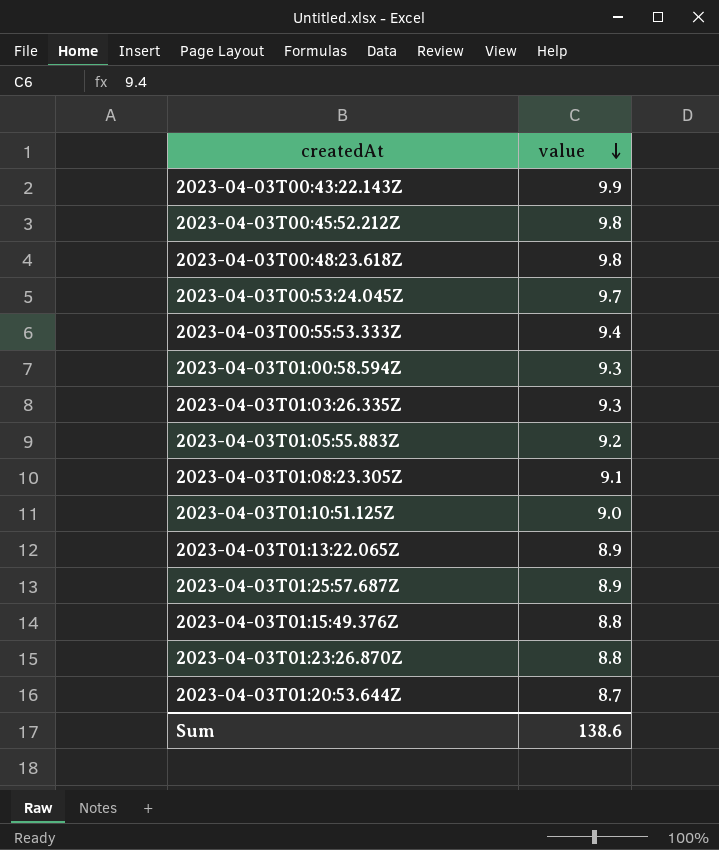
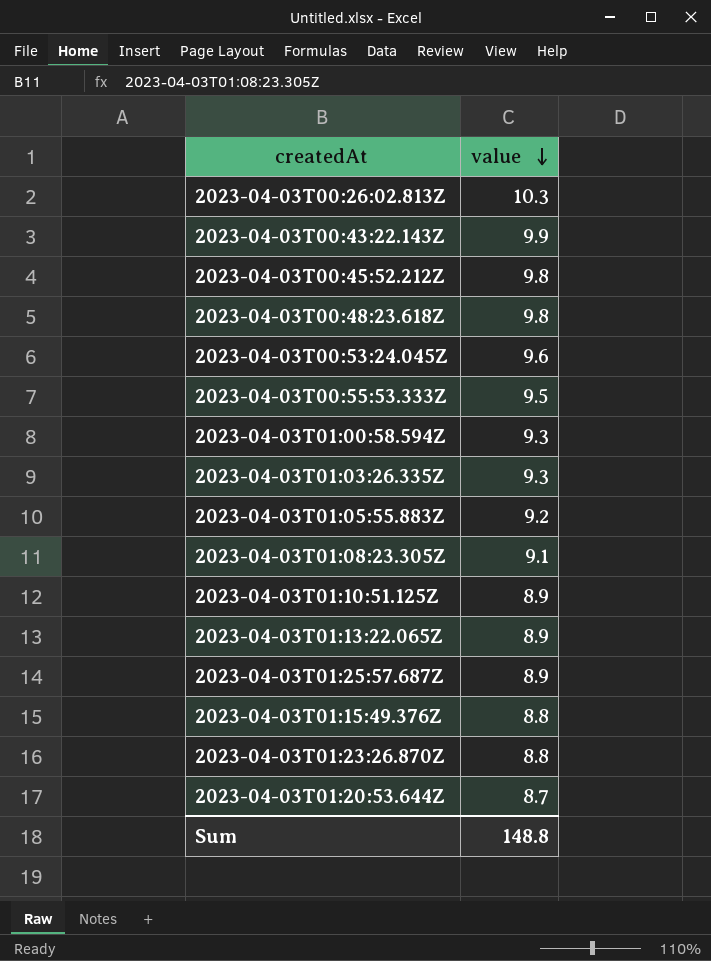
row 2023-04-03T00:26:02.813Z: none -> 10.3
2023-04-03T00:53:24.045Z | value: 9.7 -> 9.6
2023-04-03T00:55:53.333Z | value: 9.4 -> 9.5
2023-04-03T01:10:51.125Z | value: 9.0 -> 8.9
Sum | value: 138.6 -> 148.8

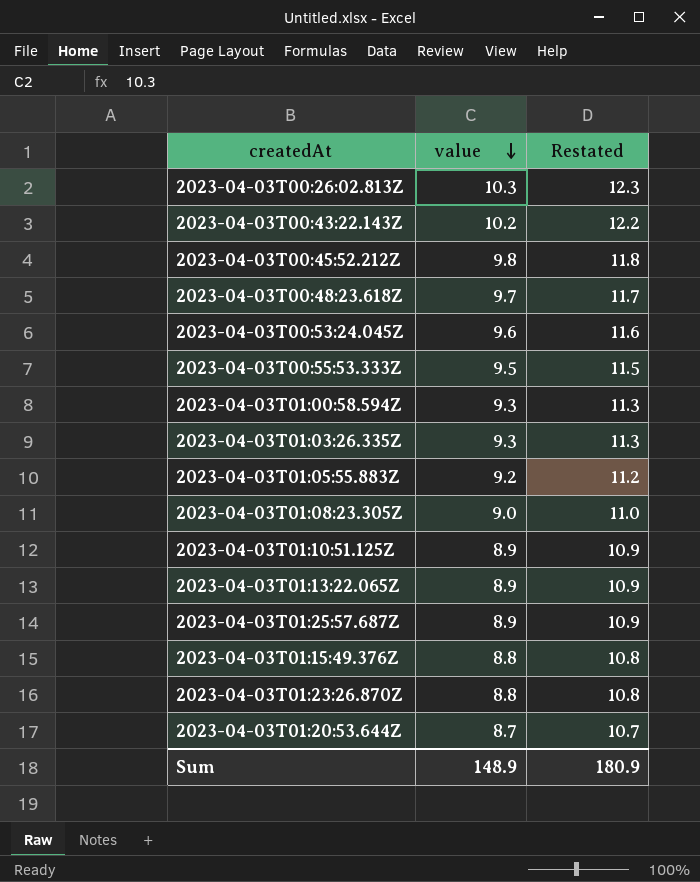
column Restated | formula: none -> [value] + 2
2023-04-03T00:43:22.143Z | value: 9.9 -> 10.2
2023-04-03T00:48:23.618Z | value: 9.8 -> 9.7
2023-04-03T01:08:23.305Z | value: 9.1 -> 9.0
Sum | value: 148.8 -> 148.9

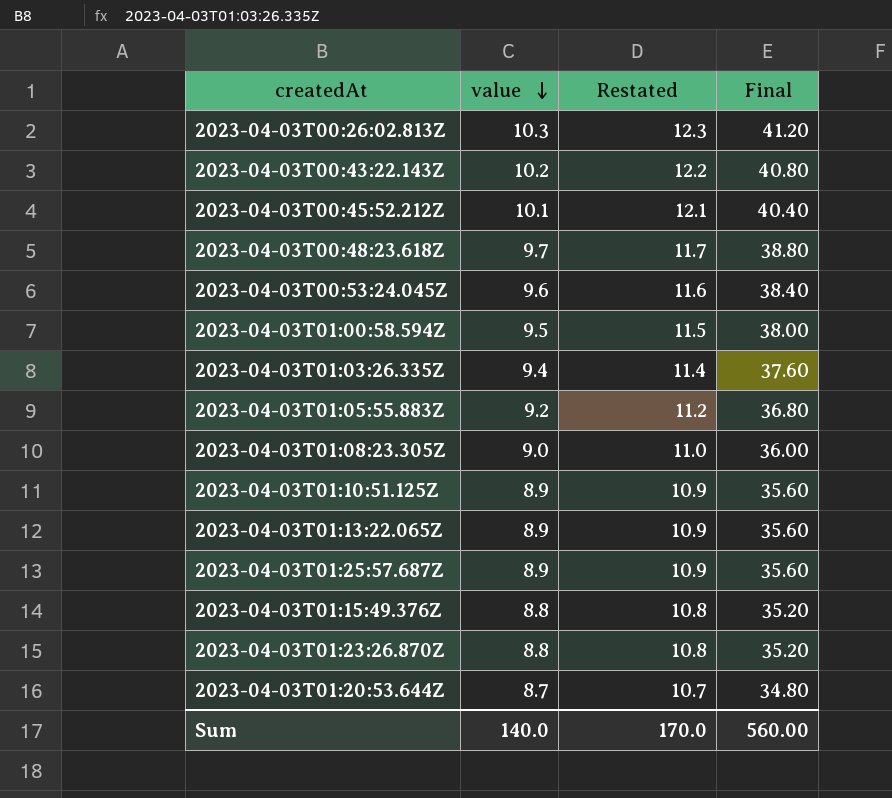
column Final | formula: none -> [value] * 4
row 2023-04-03T00:55:53.333Z: 9.5 | 11.5 -> none
2023-04-03T00:45:52.212Z | value: 9.8 -> 10.1
2023-04-03T00:45:52.212Z | Restated: 11.8 -> 12.1
2023-04-03T01:00:58.594Z | value: 9.3 -> 9.5
2023-04-03T01:00:58.594Z | Restated: 11.3 -> 11.5
2023-04-03T01:03:26.335Z | value: 9.3 -> 9.4
2023-04-03T01:03:26.335Z | Restated: 11.3 -> 11.4
Sum | value: 148.9 -> 140.0
Sum | Restated: 180.9 -> 170.0

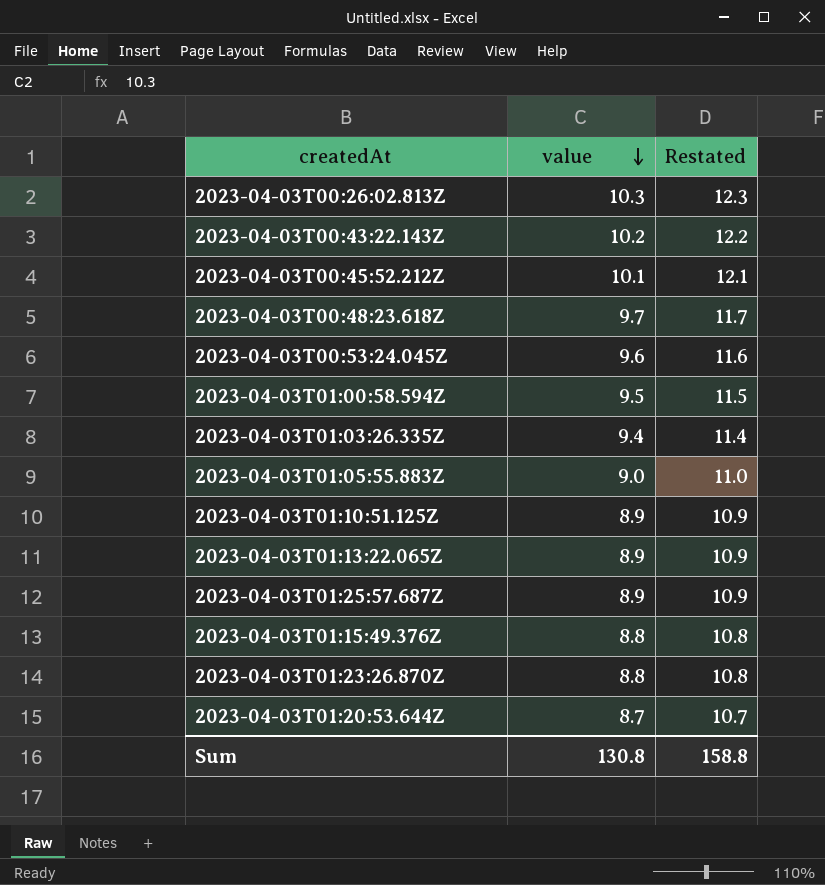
column Final | formula: [value] * 4 -> none
row 2023-04-03T01:08:23.305Z: 9.0 | 11.0 | 36.00 -> none
2023-04-03T01:05:55.883Z | value: 9.2 -> 9.0
2023-04-03T01:05:55.883Z | Restated: 11.2 -> 11.0
Sum | value: 140.0 -> 130.8
Sum | Restated: 170.0 -> 158.8

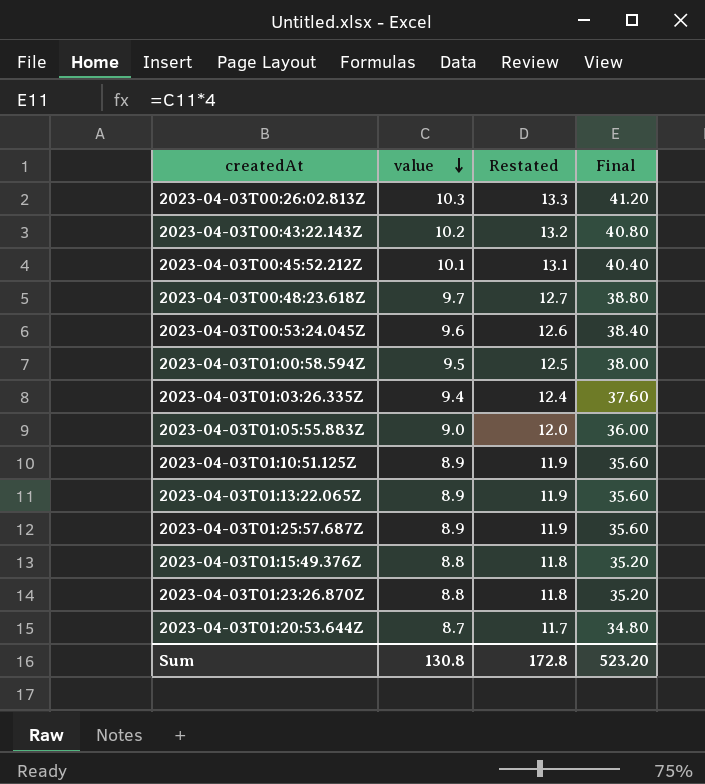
column Restated | formula: [value] + 2 -> [value] + 3
column Final | formula: none -> [value] * 4
Sum | Restated: 158.8 -> 172.8

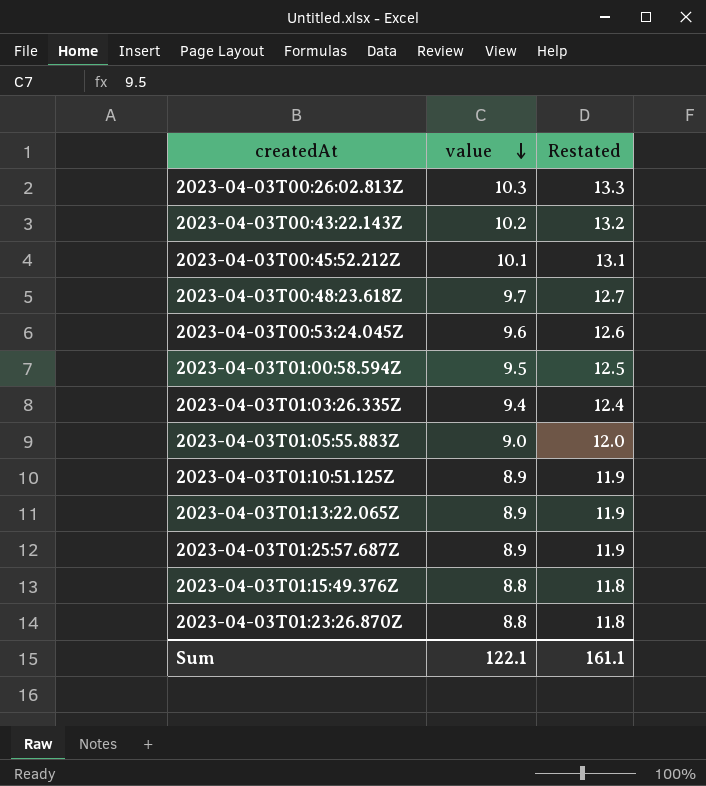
column Final | formula: [value] * 4 -> none
row 2023-04-03T01:20:53.644Z: 8.7 | 11.7 | 34.80 -> none
Sum | value: 130.8 -> 122.1
Sum | Restated: 172.8 -> 161.1

